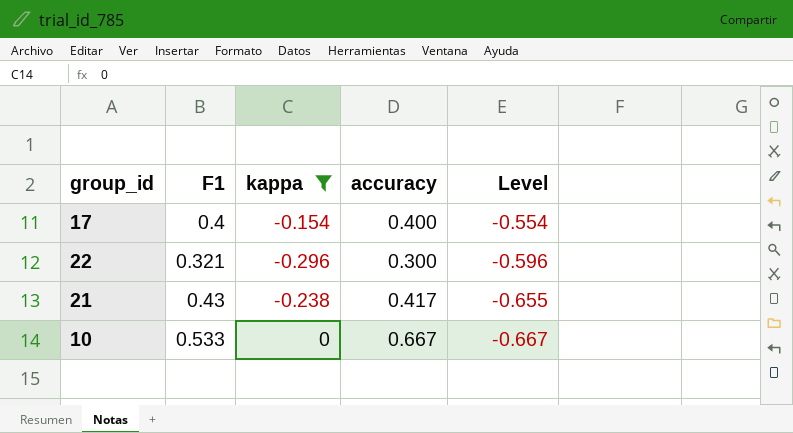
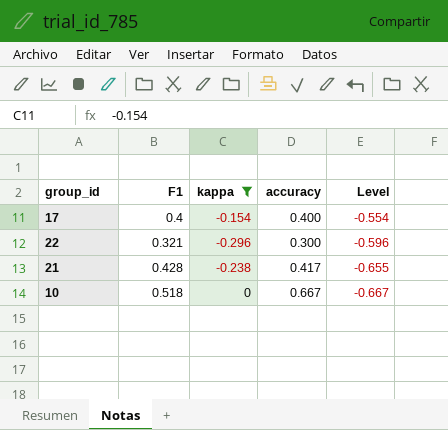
21 | F1: 0.43 -> 0.428
10 | F1: 0.533 -> 0.518

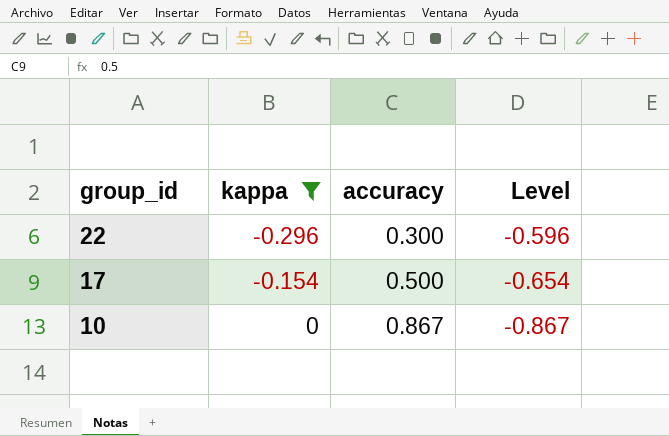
row order: Level descending -> group_id descending
column F1 | position: 2 -> none
row 21: 0.428 | -0.238 | 0.417 | -0.655 -> none
17 | accuracy: 0.400 -> 0.500
17 | Level: -0.554 -> -0.654
10 | accuracy: 0.667 -> 0.867
10 | Level: -0.667 -> -0.867

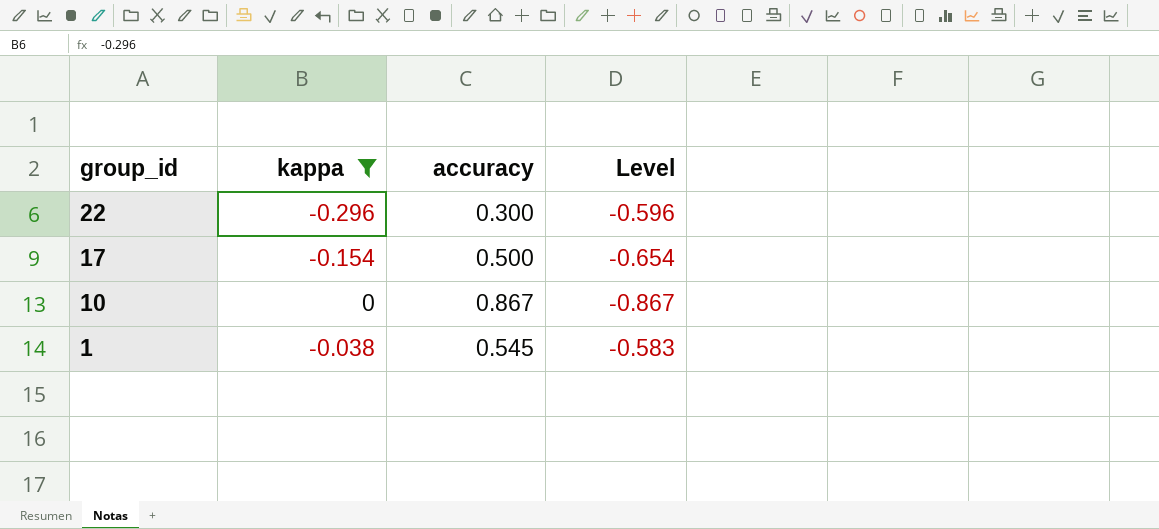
row 1: none -> -0.038 | 0.545 | -0.583

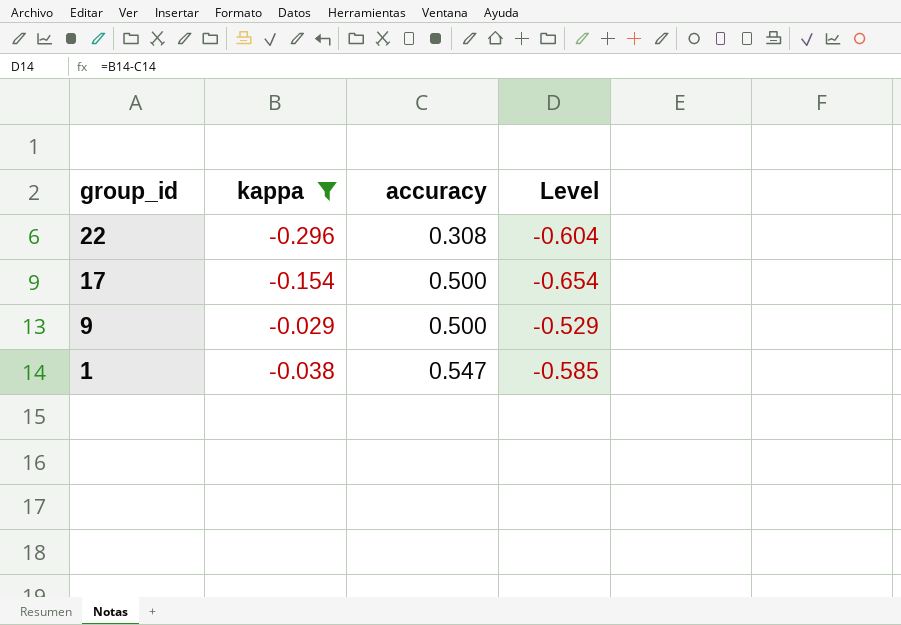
row 10: 0 | 0.867 | -0.867 -> none
22 | accuracy: 0.300 -> 0.308
22 | Level: -0.596 -> -0.604
row 9: none -> -0.029 | 0.500 | -0.529
1 | accuracy: 0.545 -> 0.547
1 | Level: -0.583 -> -0.585

